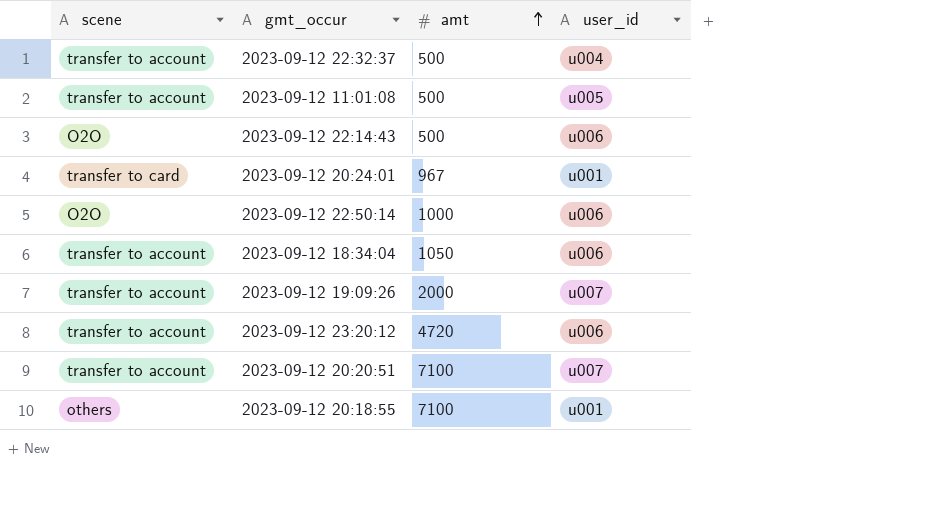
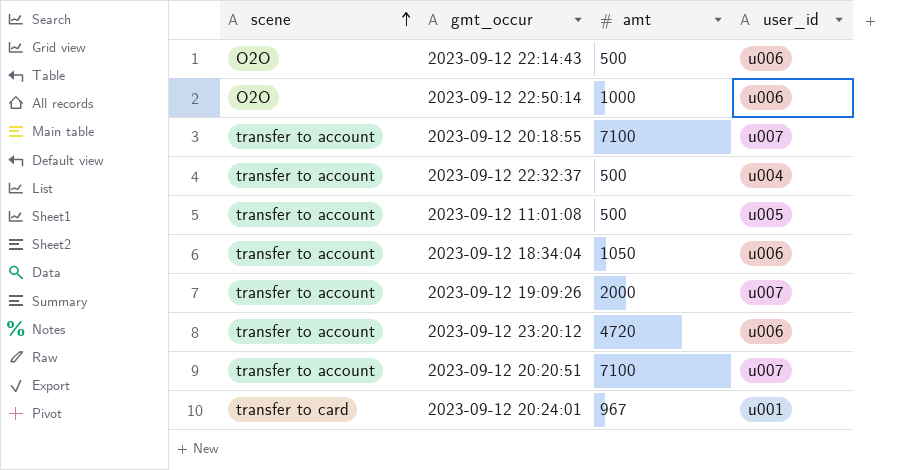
row order: amt ascending -> scene ascending
2023-09-12 20:18:55 | scene: others -> transfer to account
2023-09-12 20:18:55 | user_id: u001 -> u007

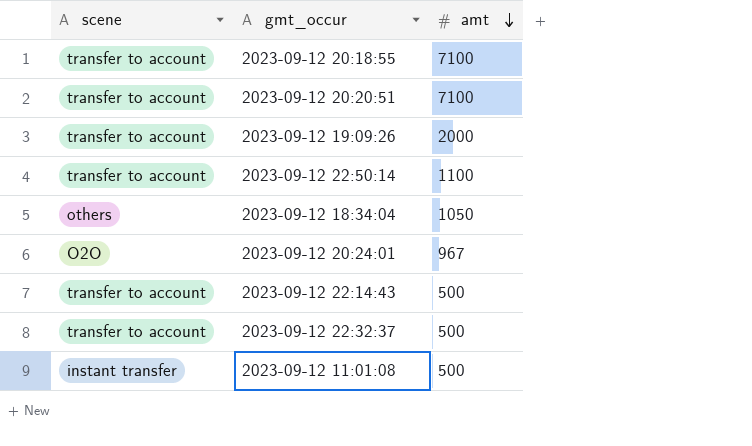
row order: scene ascending -> amt descending
column user_id | position: 4 -> none
row 2023-09-12 23:20:12: transfer to account | 4720 | u006 -> none
2023-09-12 22:50:14 | scene: O2O -> transfer to account
2023-09-12 22:50:14 | amt: 1000 -> 1100
2023-09-12 18:34:04 | scene: transfer to account -> others
2023-09-12 20:24:01 | scene: transfer to card -> O2O
2023-09-12 22:14:43 | scene: O2O -> transfer to account
2023-09-12 11:01:08 | scene: transfer to account -> instant transfer

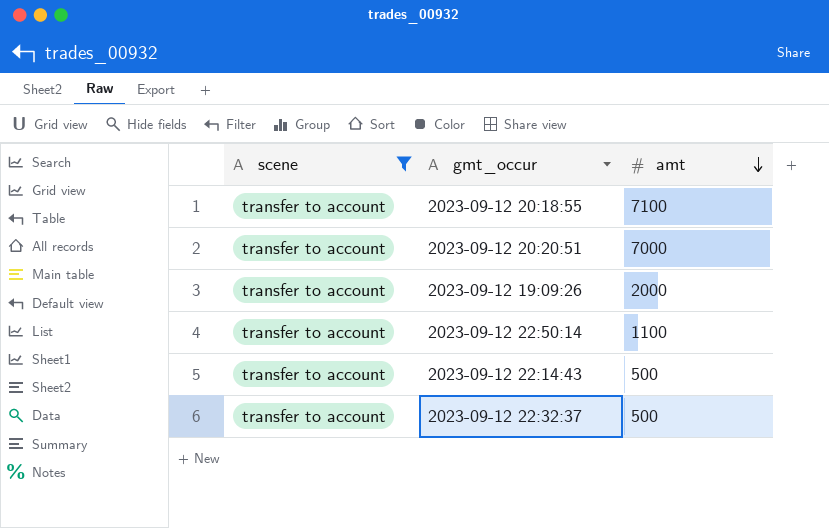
filter: none -> scene = transfer to account
2023-09-12 20:20:51 | amt: 7100 -> 7000

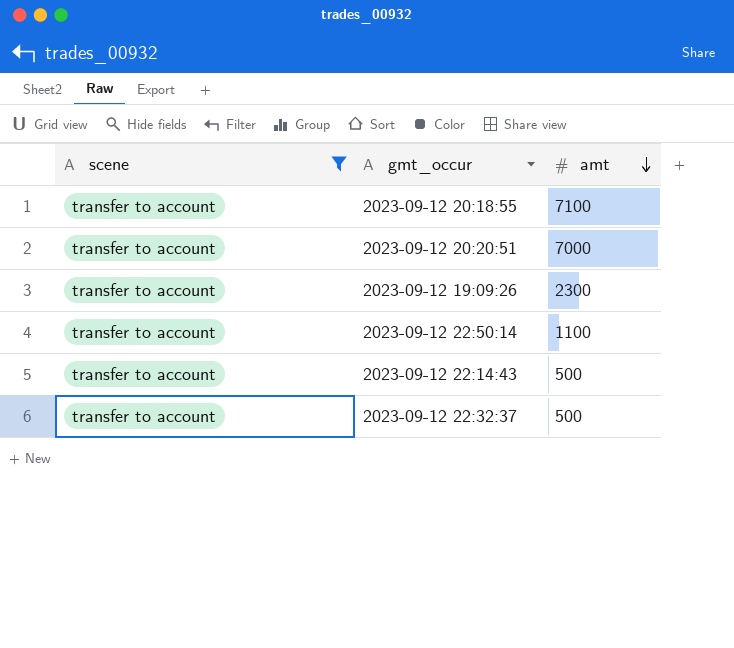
2023-09-12 19:09:26 | amt: 2000 -> 2300

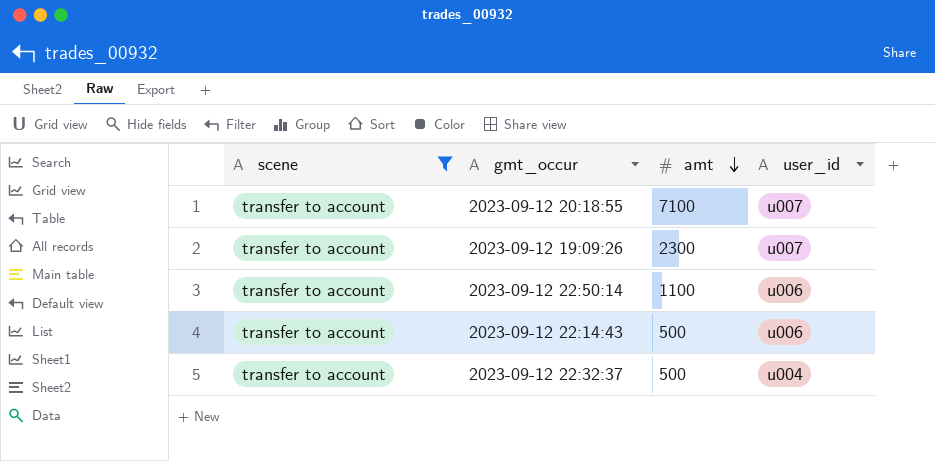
column user_id | position: none -> 4
row 2023-09-12 20:20:51: transfer to account | 7000 -> none

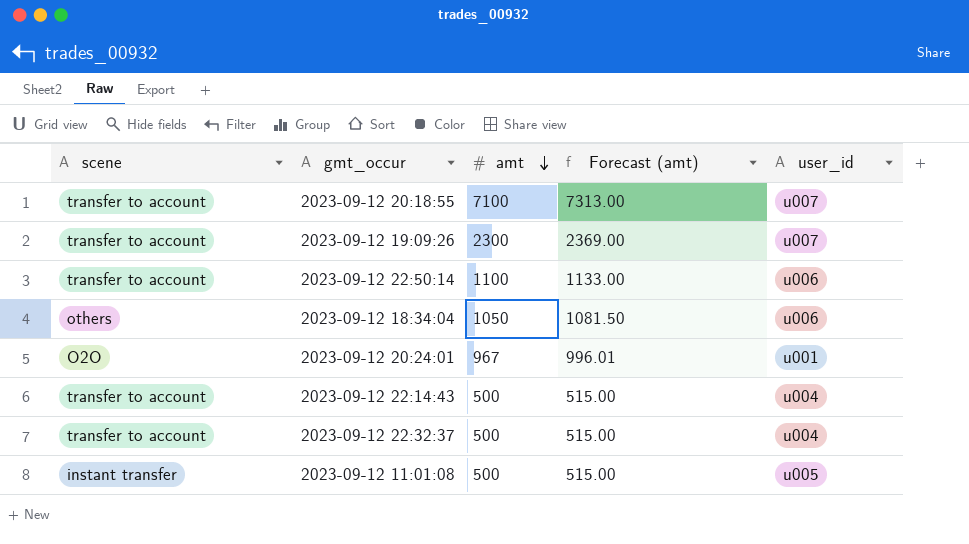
filter: scene = transfer to account -> none
column Forecast (amt) | formula: none -> [amt] * 1.03
2023-09-12 22:14:43 | user_id: u006 -> u004

